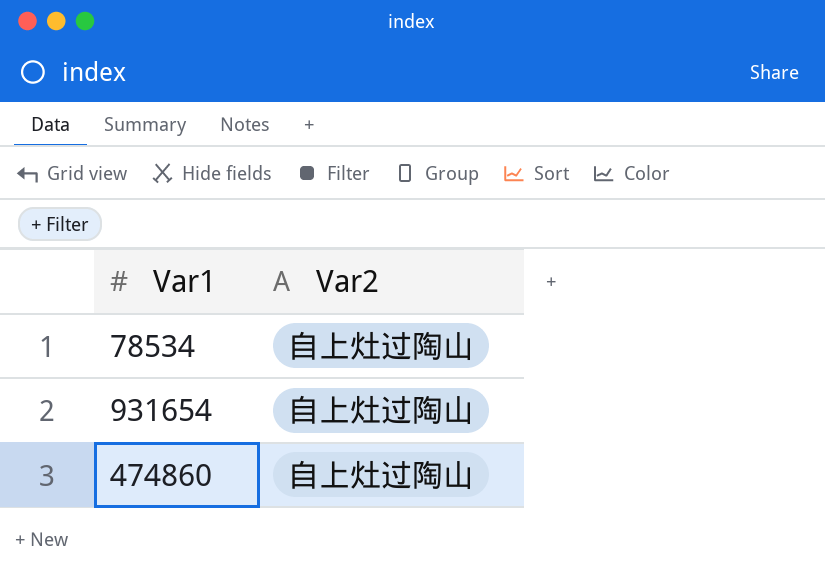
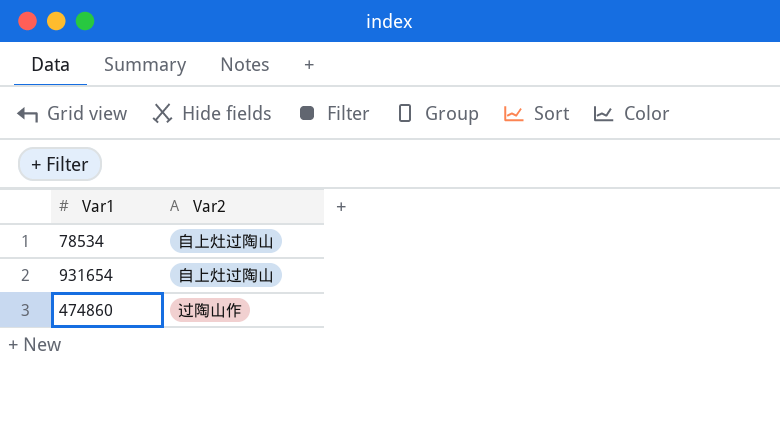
474860 | Var2: 自上灶过陶山 -> 过陶山作

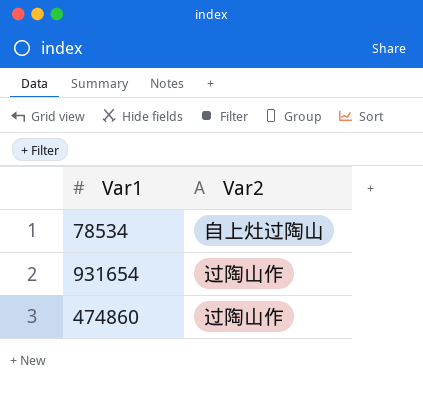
931654 | Var2: 自上灶过陶山 -> 过陶山作

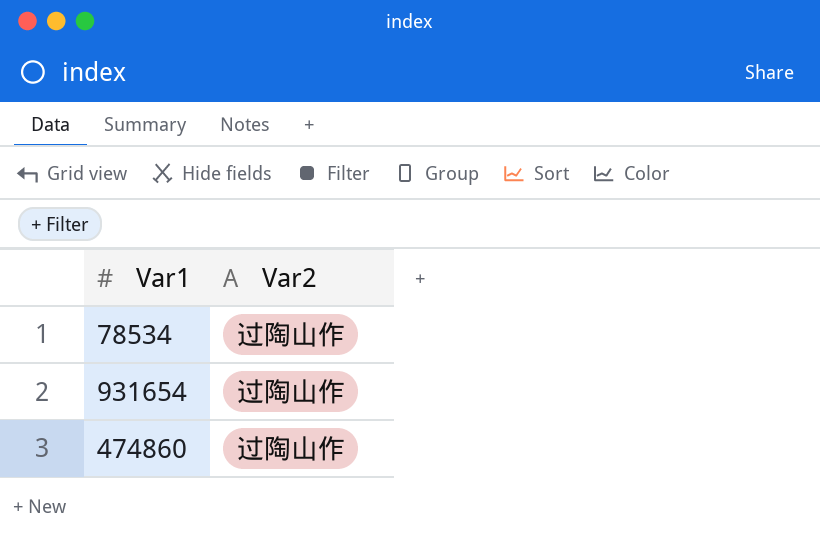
78534 | Var2: 自上灶过陶山 -> 过陶山作

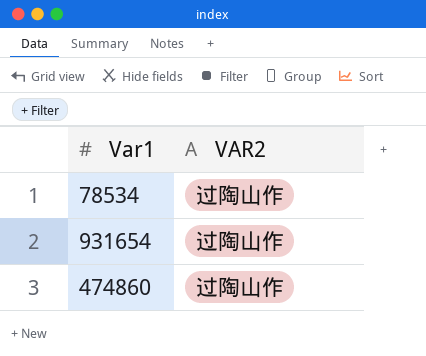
column name: Var2 -> VAR2

